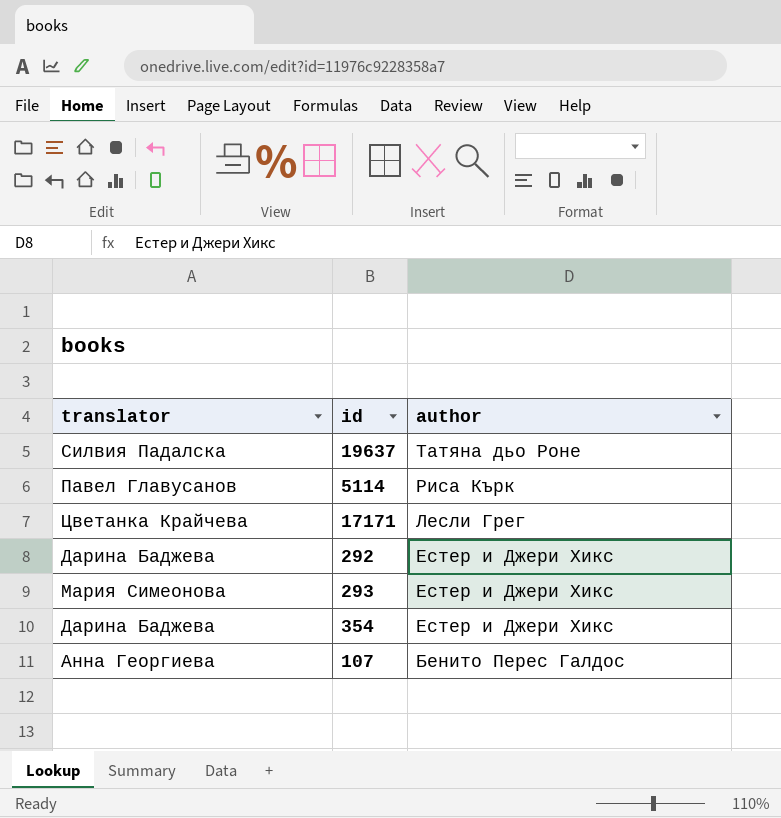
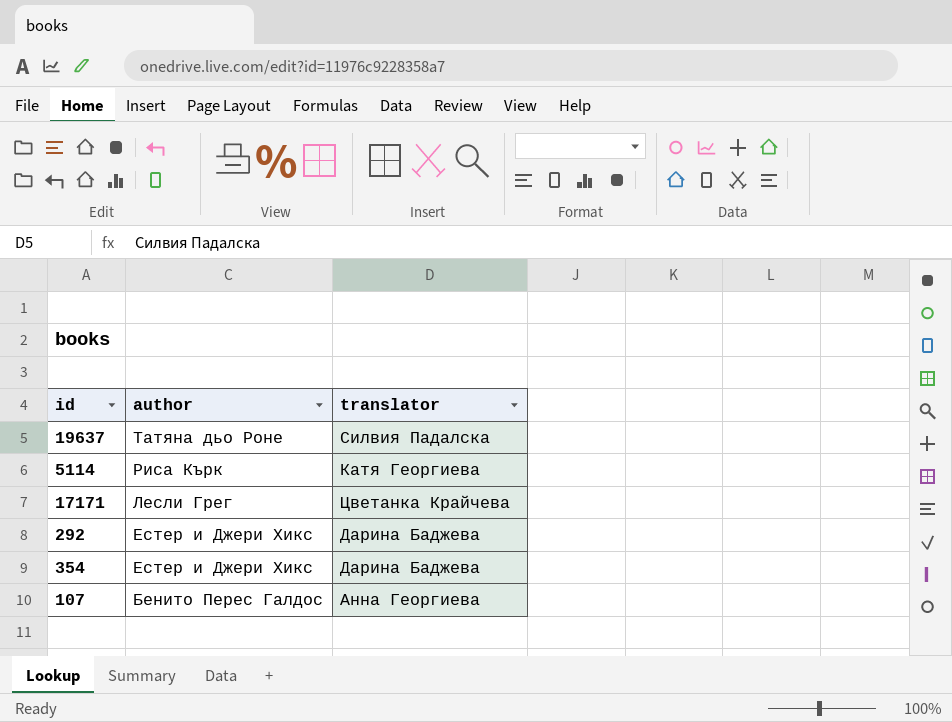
column translator | position: 1 -> 3
row 293: Мария Симеонова | Естер и Джери Хикс -> none
5114 | translator: Павел Главусанов -> Катя Георгиева

